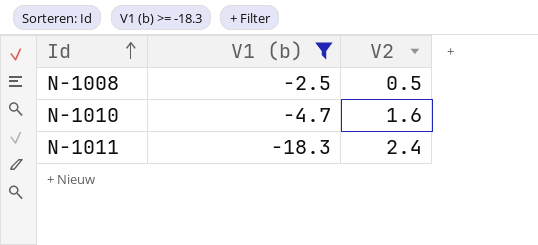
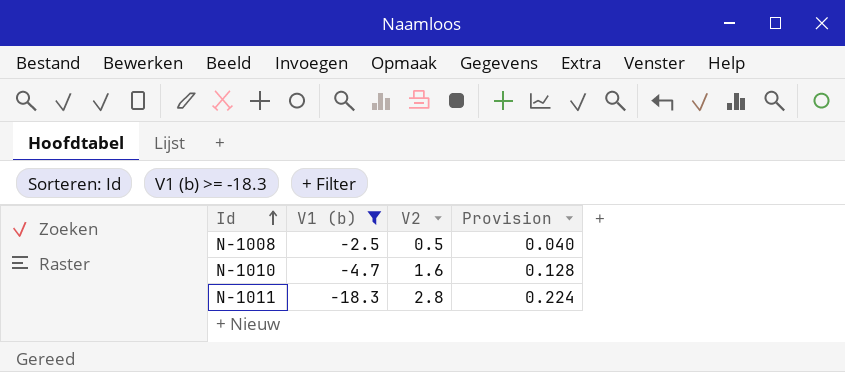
column Provision | formula: none -> [V2] * 0.08
N-1011 | V2: 2.4 -> 2.8

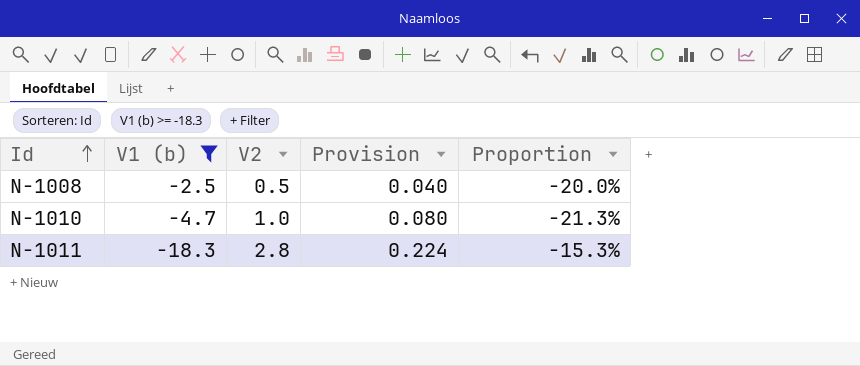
column Proportion | formula: none -> [V2] / [V1 (b)]
N-1010 | V2: 1.6 -> 1.0
N-1010 | Provision: 0.128 -> 0.080

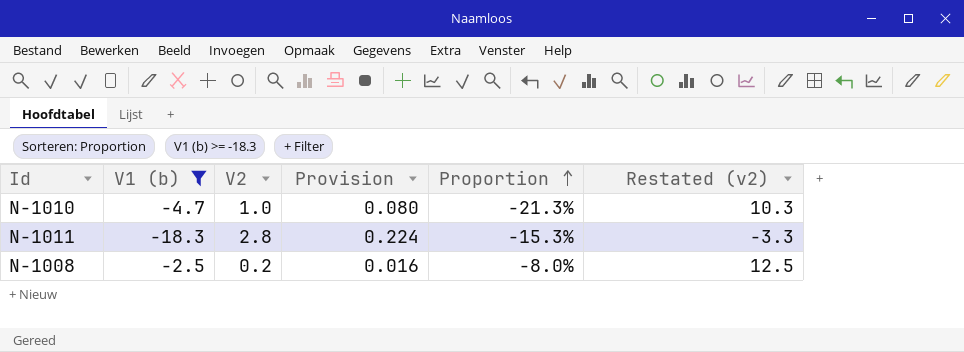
row order: Id ascending -> Proportion ascending
column Restated (v2) | formula: none -> [V1 (b)] + 15
N-1008 | V2: 0.5 -> 0.2
N-1008 | Provision: 0.040 -> 0.016
N-1008 | Proportion: -20.0% -> -8.0%

